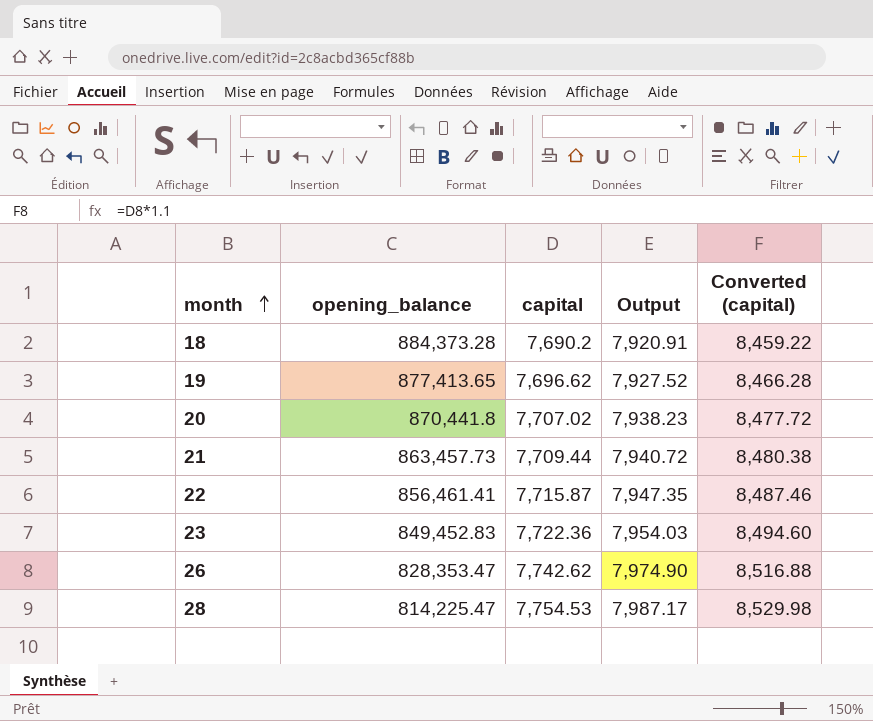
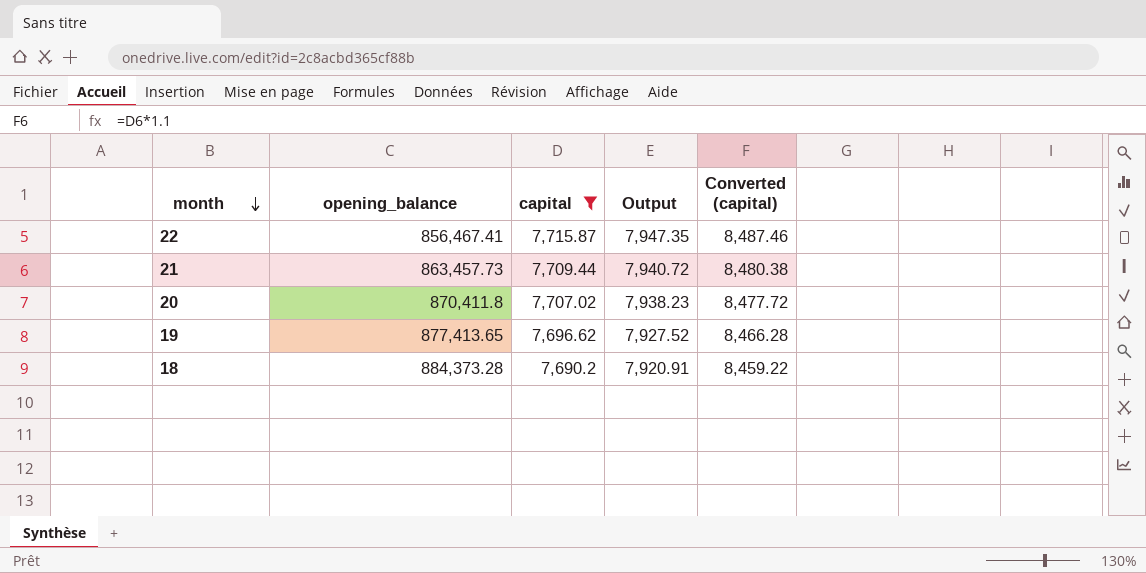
filter: none -> capital <= 7,715.87
row order: month ascending -> month descending
22 | opening_balance: 856,461.41 -> 856,467.41
20 | opening_balance: 870,441.8 -> 870,411.8

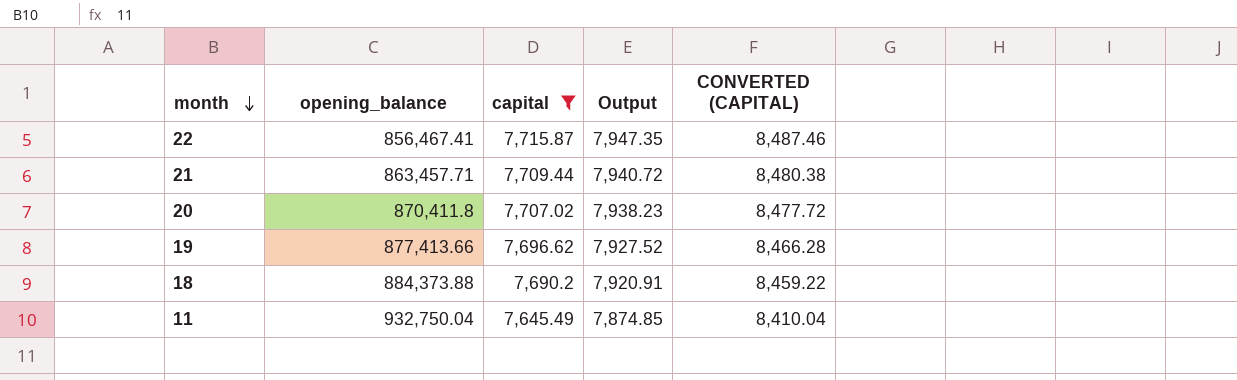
column name: Converted (capital) -> CONVERTED (CAPITAL)
21 | opening_balance: 863,457.73 -> 863,457.71
19 | opening_balance: 877,413.65 -> 877,413.66
18 | opening_balance: 884,373.28 -> 884,373.88
row 11: none -> 932,750.04 | 7,645.49 | 7,874.85 | 8,410.04

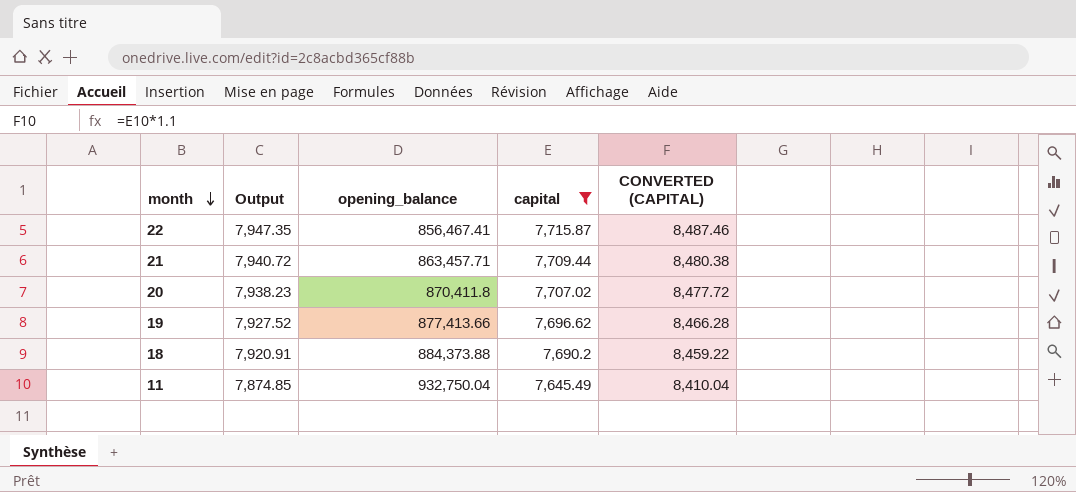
column Output | position: 4 -> 2

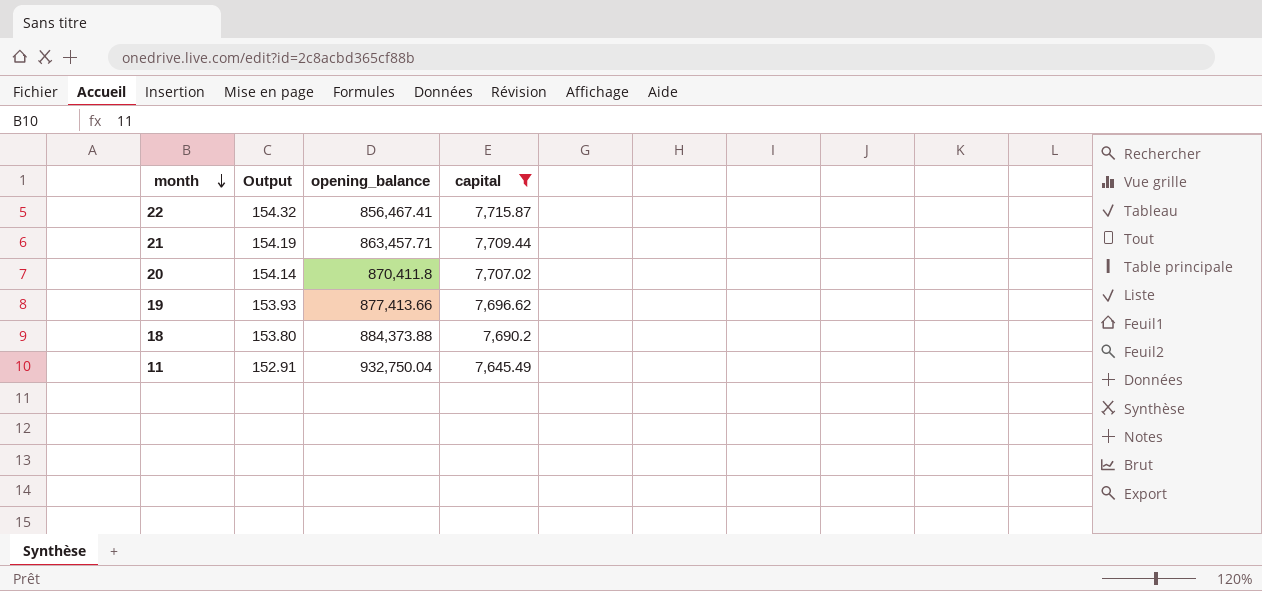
column CONVERTED (CAPITAL) | formula: [capital] * 1.1 -> none
column Output | formula: [capital] * 1.03 -> [capital] * 0.02

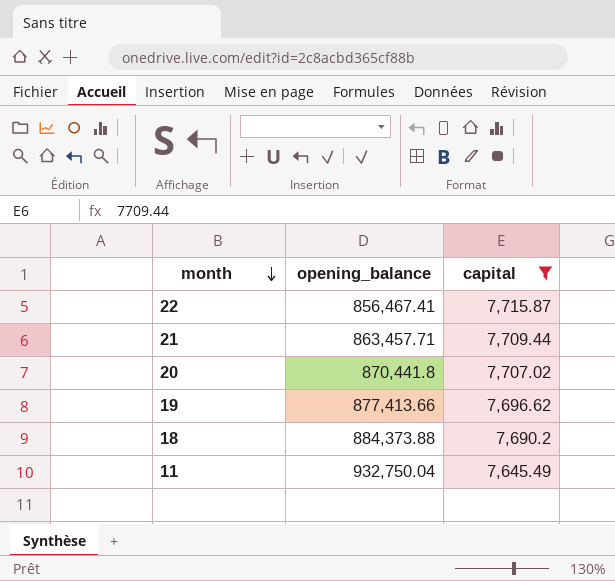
column Output | formula: [capital] * 0.02 -> none
20 | opening_balance: 870,411.8 -> 870,441.8

